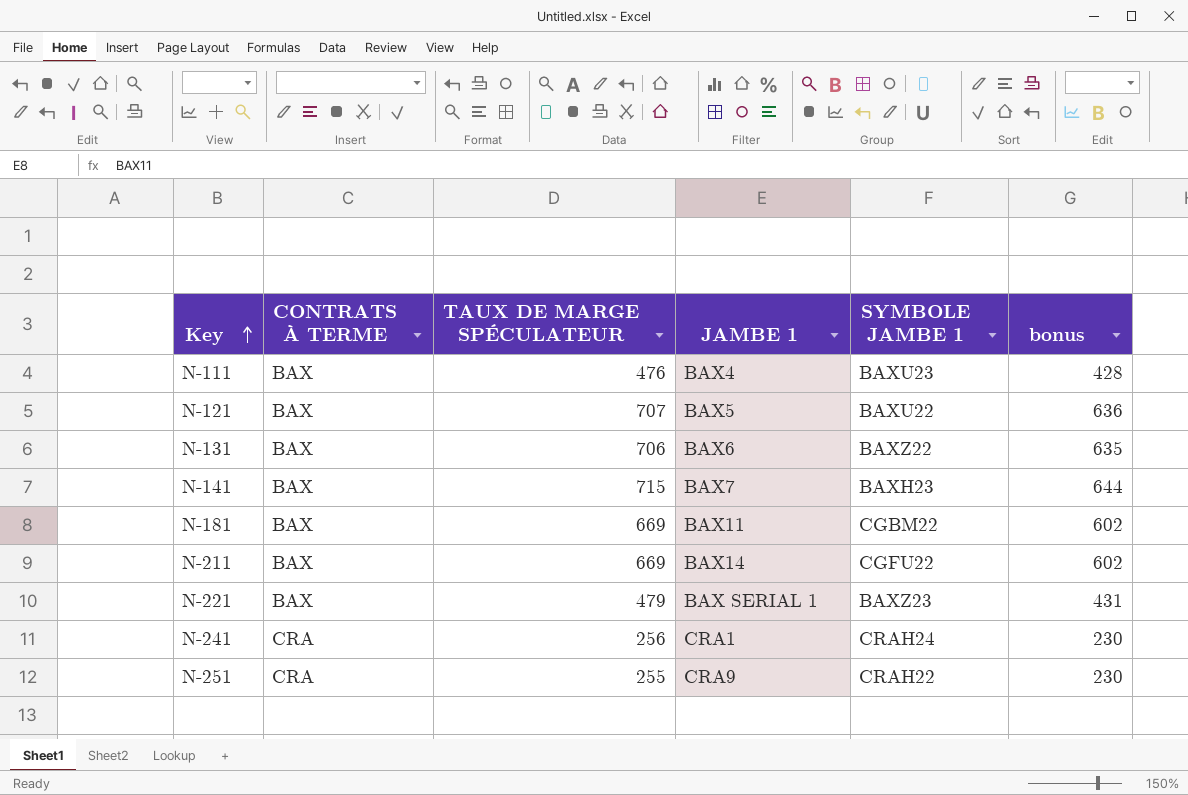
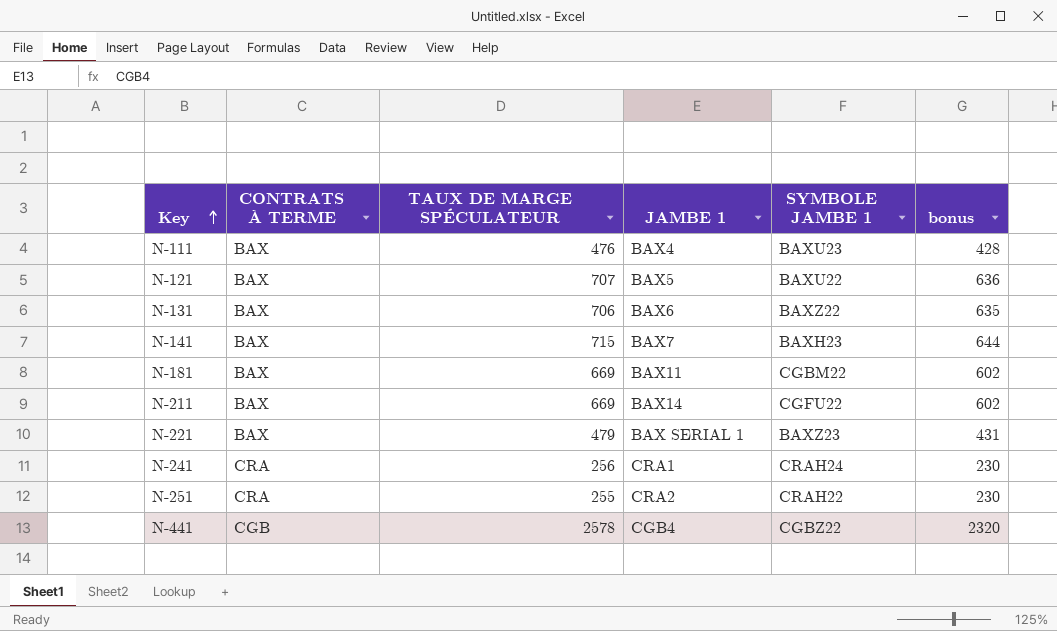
N-251 | JAMBE 1: CRA9 -> CRA2
row N-441: none -> CGB | 2578 | CGB4 | CGBZ22 | 2320

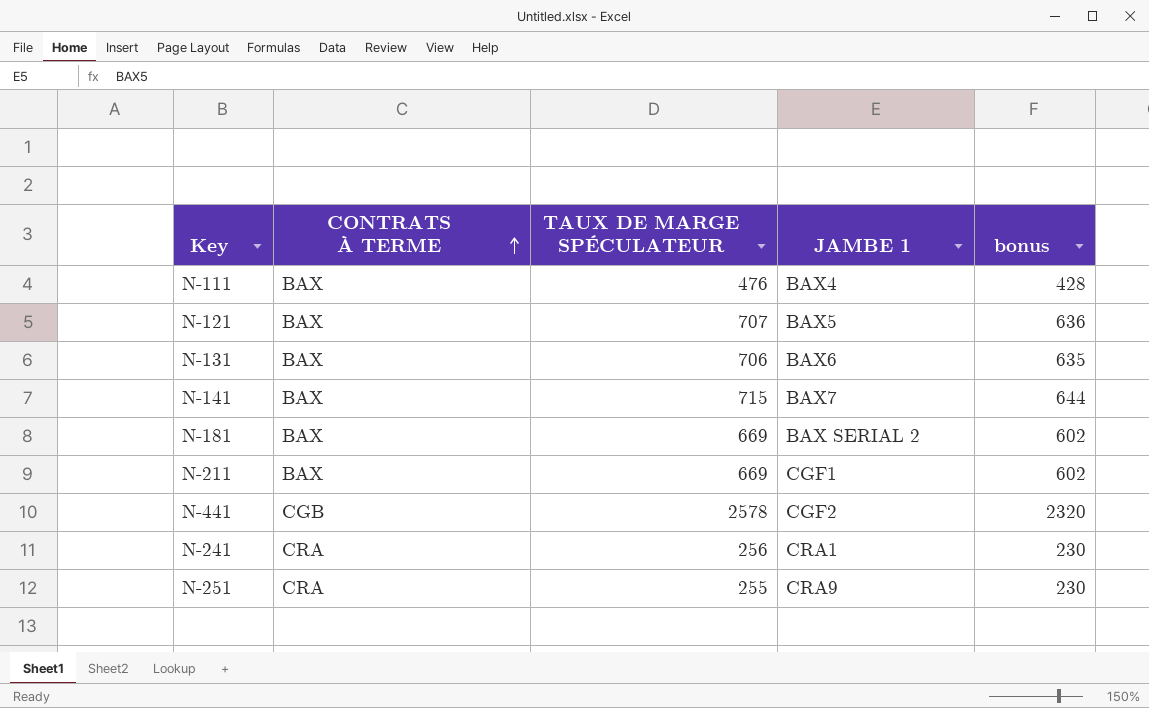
row order: Key ascending -> CONTRATS À TERME ascending
column SYMBOLE JAMBE 1 | position: 5 -> none
row N-221: BAX | 479 | BAX SERIAL 1 | BAXZ23 | 431 -> none
N-181 | JAMBE 1: BAX11 -> BAX SERIAL 2
N-211 | JAMBE 1: BAX14 -> CGF1
N-441 | JAMBE 1: CGB4 -> CGF2
N-251 | JAMBE 1: CRA2 -> CRA9

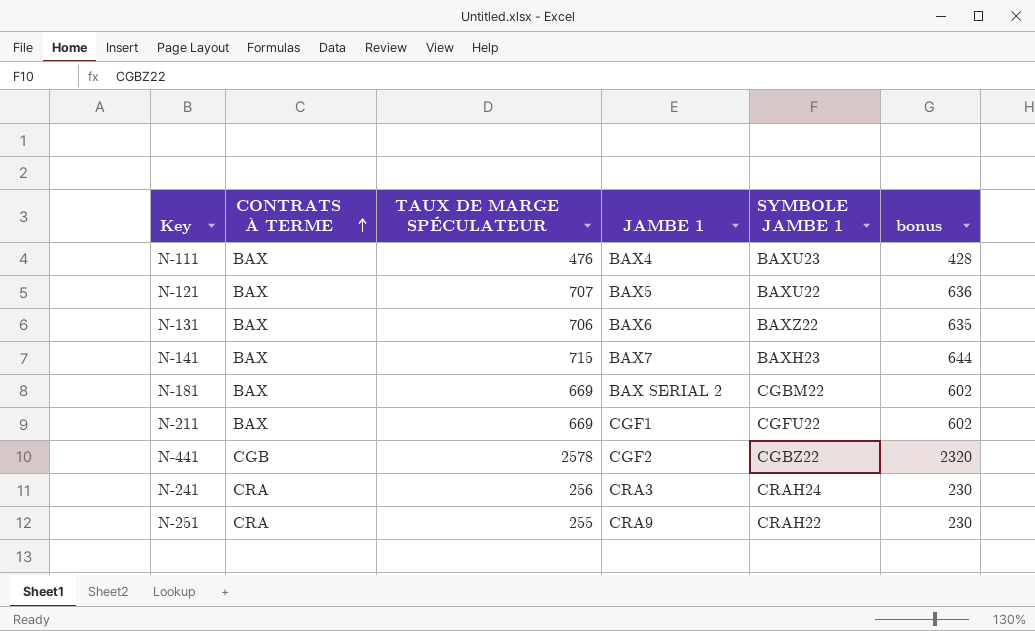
column SYMBOLE JAMBE 1 | position: none -> 5
N-241 | JAMBE 1: CRA1 -> CRA3

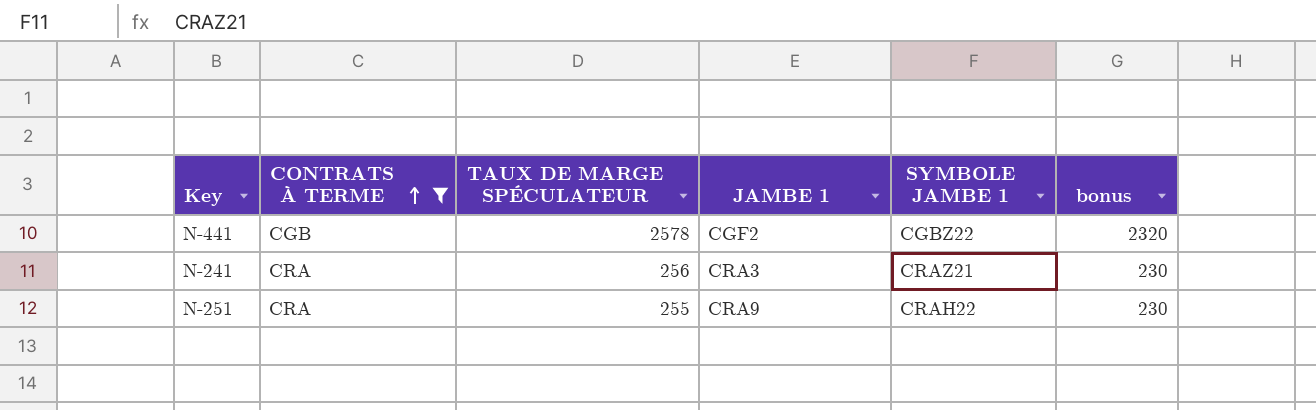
filter: none -> CONTRATS À TERME != BAX
N-241 | SYMBOLE JAMBE 1: CRAH24 -> CRAZ21

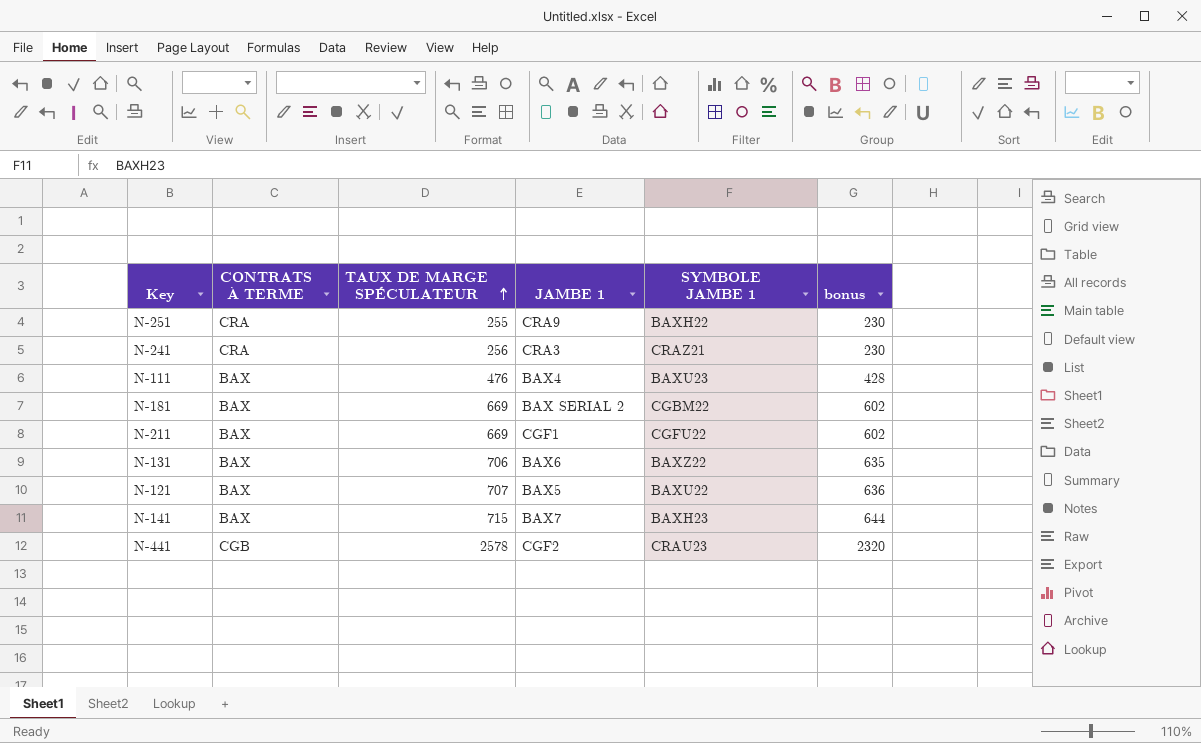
filter: CONTRATS À TERME != BAX -> none
row order: CONTRATS À TERME ascending -> TAUX DE MARGE SPÉCULATEUR ascending
N-251 | SYMBOLE JAMBE 1: CRAH22 -> BAXH22
N-441 | SYMBOLE JAMBE 1: CGBZ22 -> CRAU23

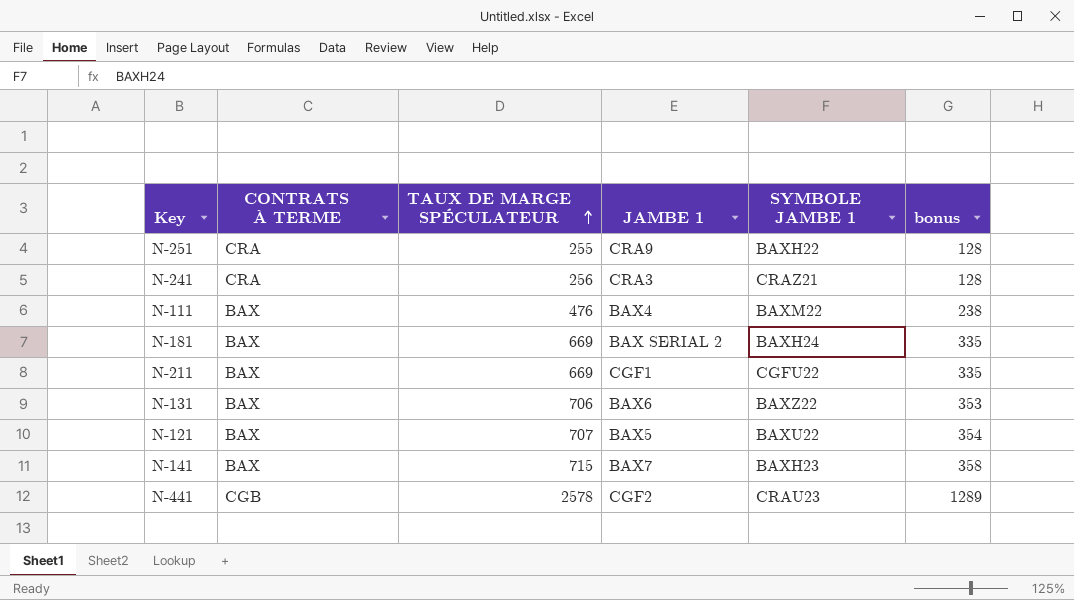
column bonus | formula: [TAUX DE MARGE SPÉCULATEUR] * 0.9 -> [TAUX DE MARGE SPÉCULATEUR] * 0.5
N-111 | SYMBOLE JAMBE 1: BAXU23 -> BAXM22
N-181 | SYMBOLE JAMBE 1: CGBM22 -> BAXH24

